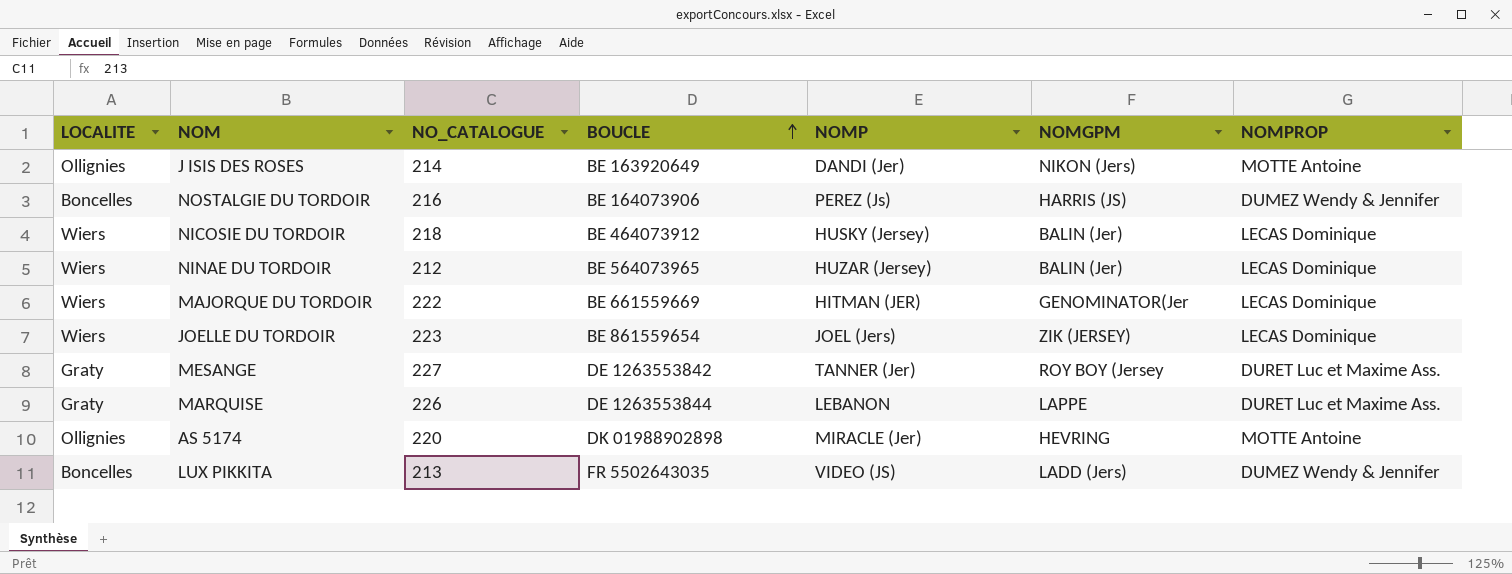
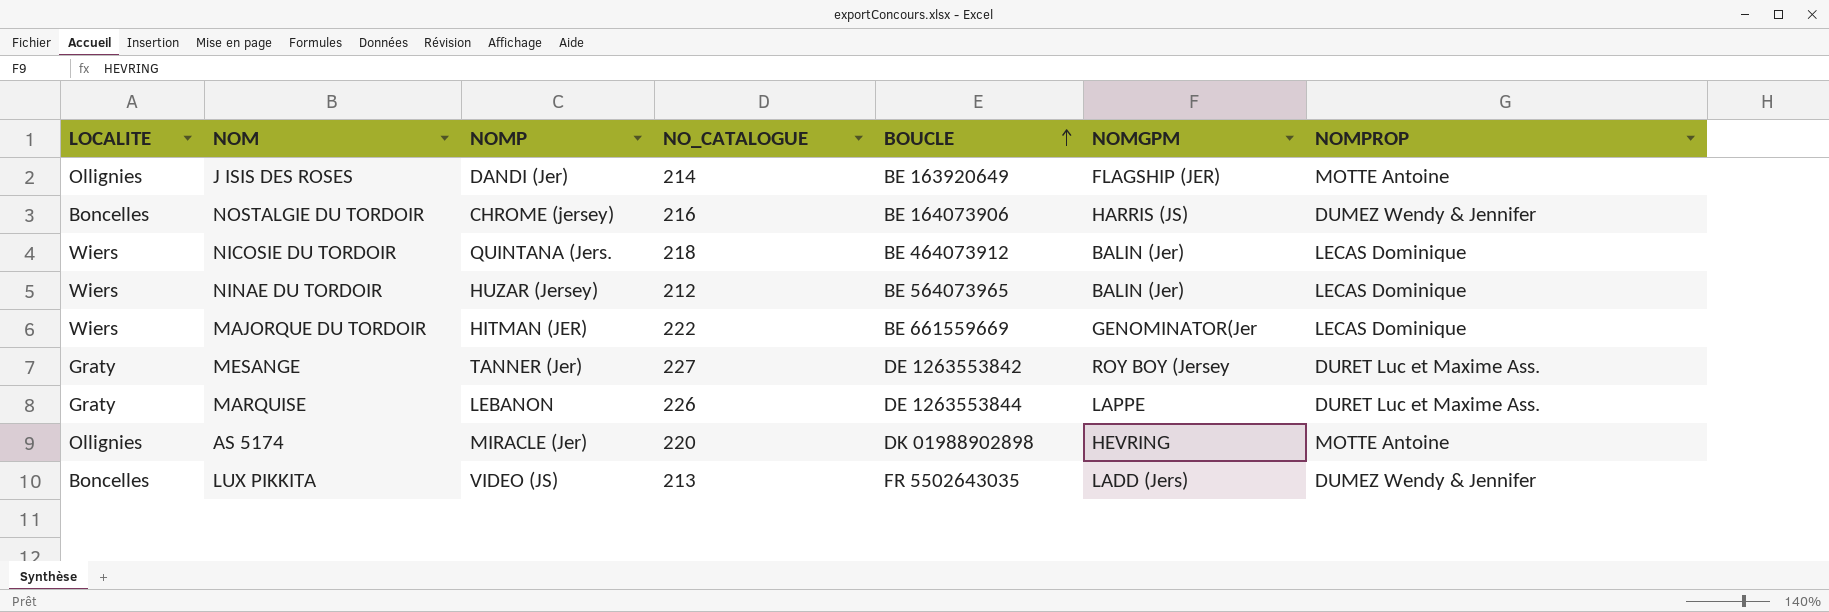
column NOMP | position: 5 -> 3
row JOELLE DU TORDOIR: Wiers | 223 | BE 861559654 | JOEL (Jers) | ZIK (JERSEY) | LECAS Dominique -> none
J ISIS DES ROSES | NOMGPM: NIKON (Jers) -> FLAGSHIP (JER)
NOSTALGIE DU TORDOIR | NOMP: PEREZ (Js) -> CHROME (jersey)
NICOSIE DU TORDOIR | NOMP: HUSKY (Jersey) -> QUINTANA (Jers.

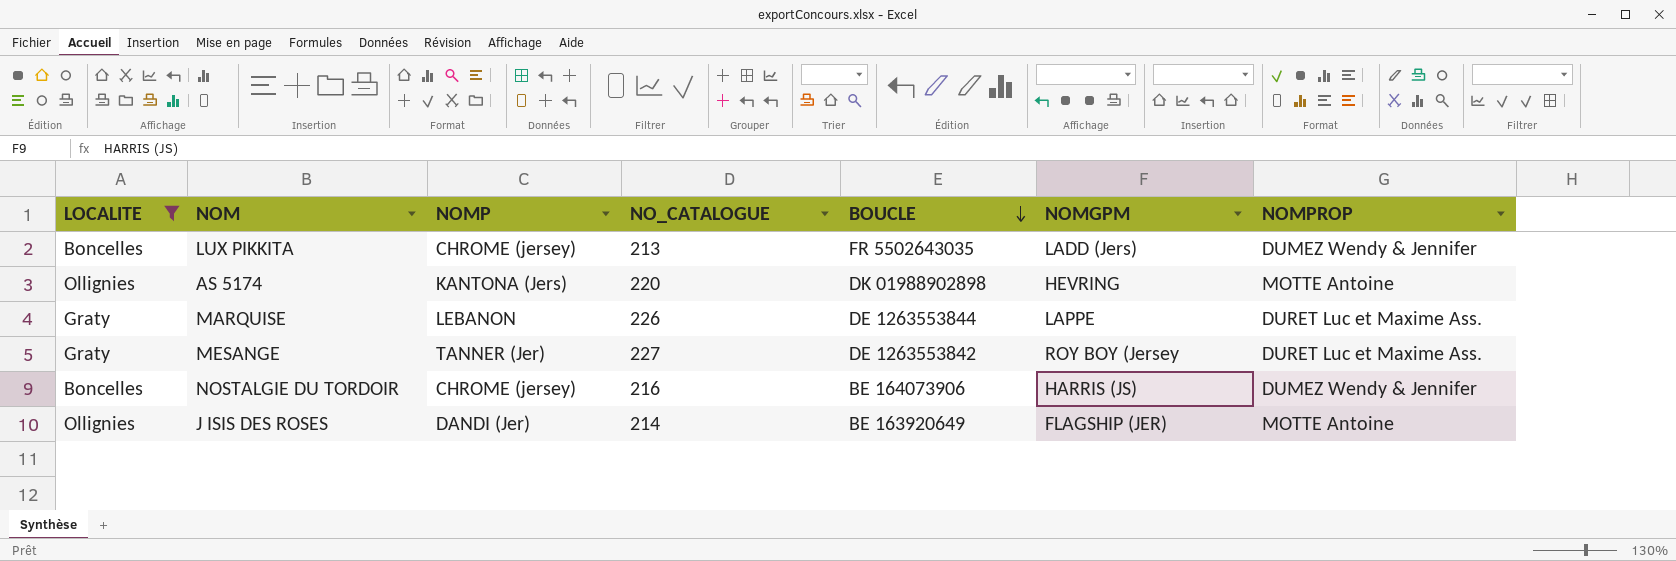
filter: none -> LOCALITE != Wiers
row order: BOUCLE ascending -> BOUCLE descending
LUX PIKKITA | NOMP: VIDEO (JS) -> CHROME (jersey)
AS 5174 | NOMP: MIRACLE (Jer) -> KANTONA (Jers)

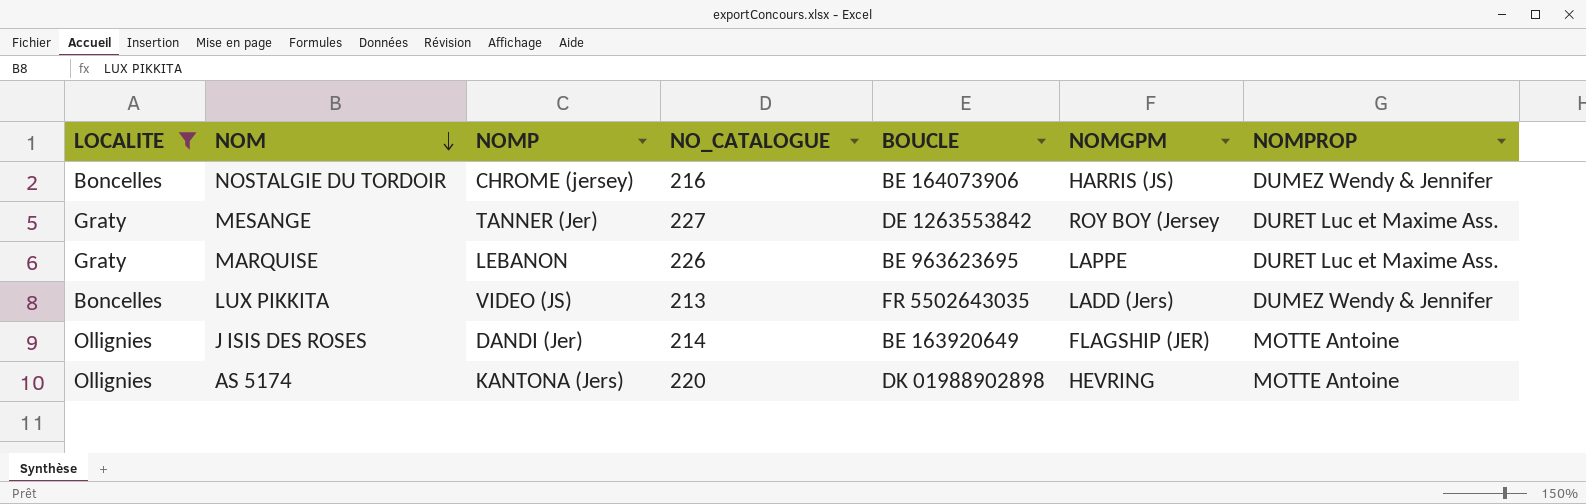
row order: BOUCLE descending -> NOM descending
MARQUISE | BOUCLE: DE 1263553844 -> BE 963623695
LUX PIKKITA | NOMP: CHROME (jersey) -> VIDEO (JS)

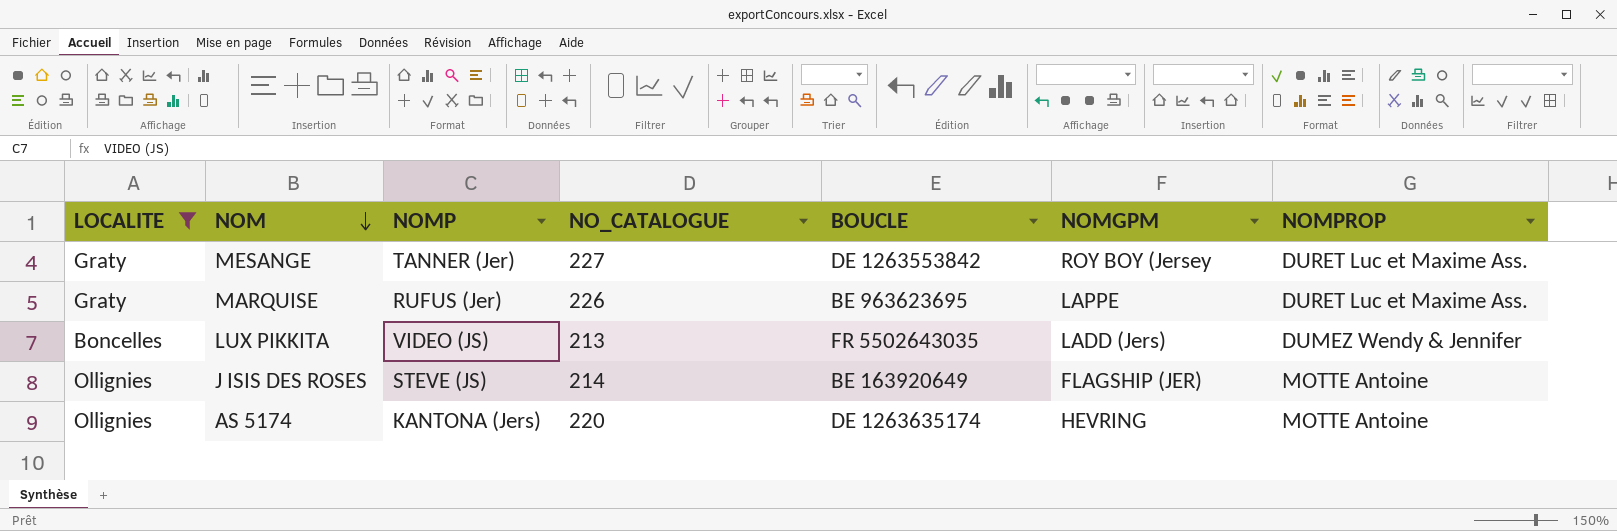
row NOSTALGIE DU TORDOIR: Boncelles | CHROME (jersey) | 216 | BE 164073906 | HARRIS (JS) | DUMEZ Wendy & Jennifer -> none
MARQUISE | NOMP: LEBANON -> RUFUS (Jer)
J ISIS DES ROSES | NOMP: DANDI (Jer) -> STEVE (JS)
AS 5174 | BOUCLE: DK 01988902898 -> DE 1263635174

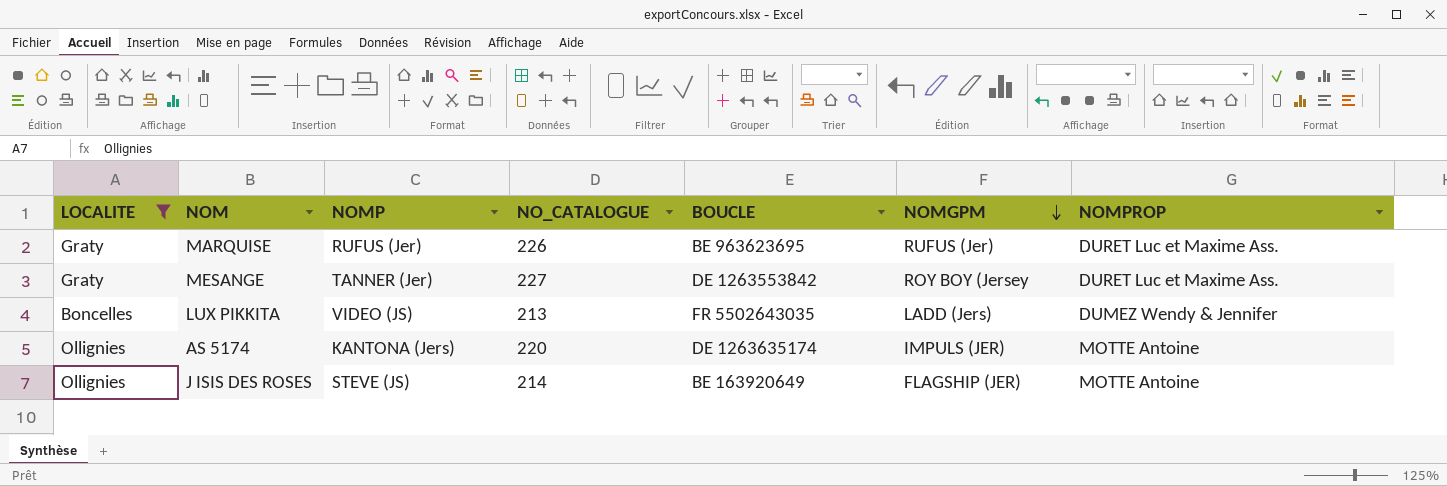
row order: NOM descending -> NOMGPM descending
MARQUISE | NOMGPM: LAPPE -> RUFUS (Jer)
AS 5174 | NOMGPM: HEVRING -> IMPULS (JER)

